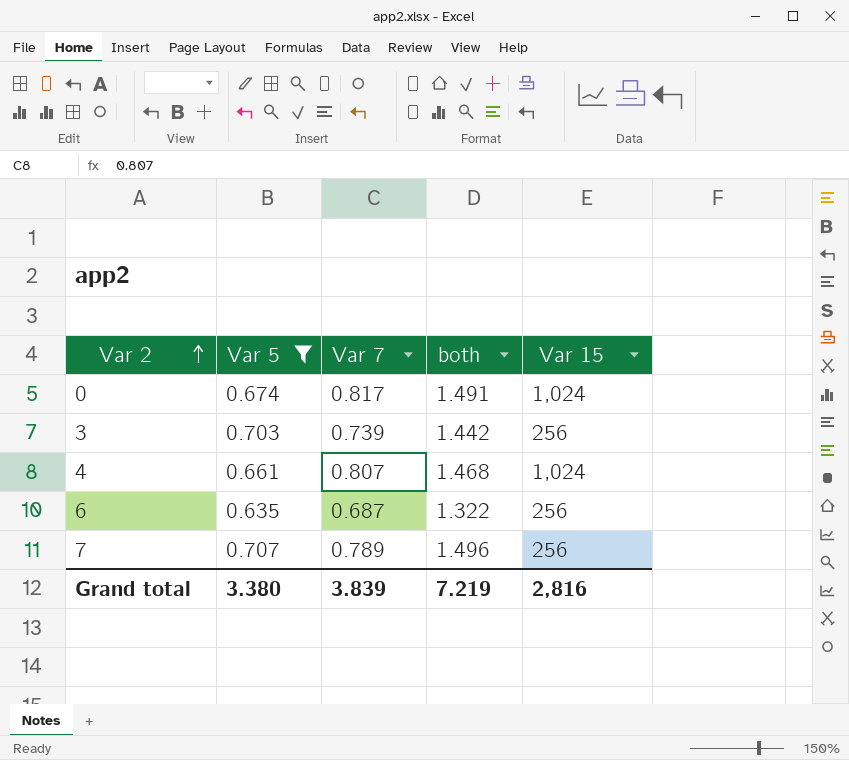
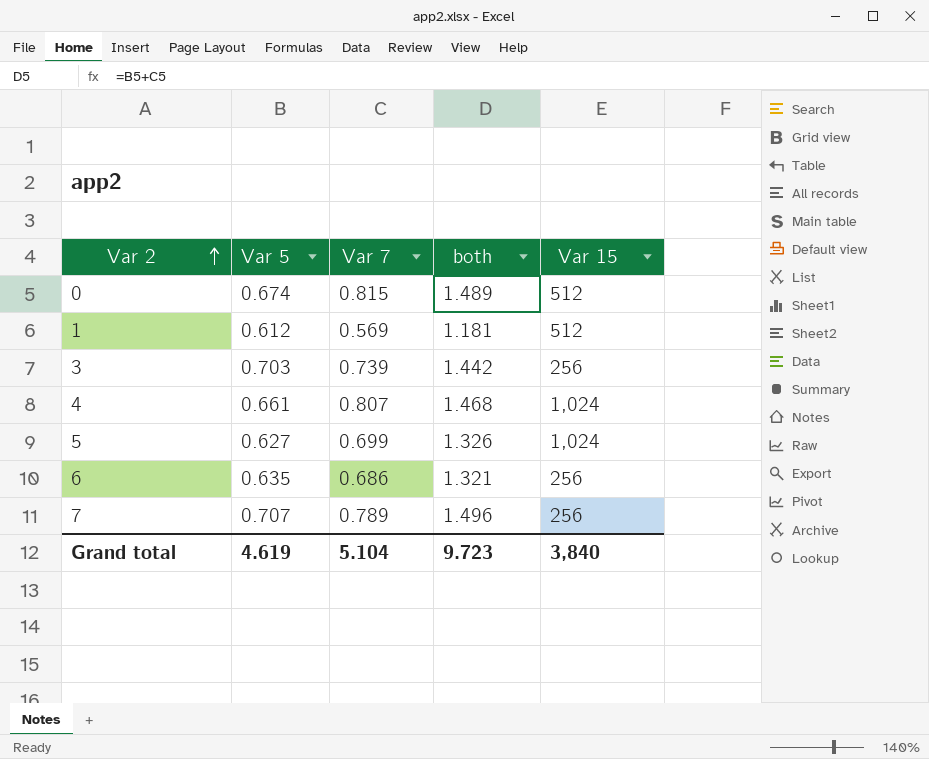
filter: Var 5 >= 0.635 -> none
0 | Var 7: 0.817 -> 0.815
0 | both: 1.491 -> 1.489
0 | Var 15: 1,024 -> 512
6 | Var 7: 0.687 -> 0.686
6 | both: 1.322 -> 1.321
Grand total | Var 5: 3.380 -> 4.619
Grand total | Var 7: 3.839 -> 5.104
Grand total | both: 7.219 -> 9.723
Grand total | Var 15: 2,816 -> 3,840

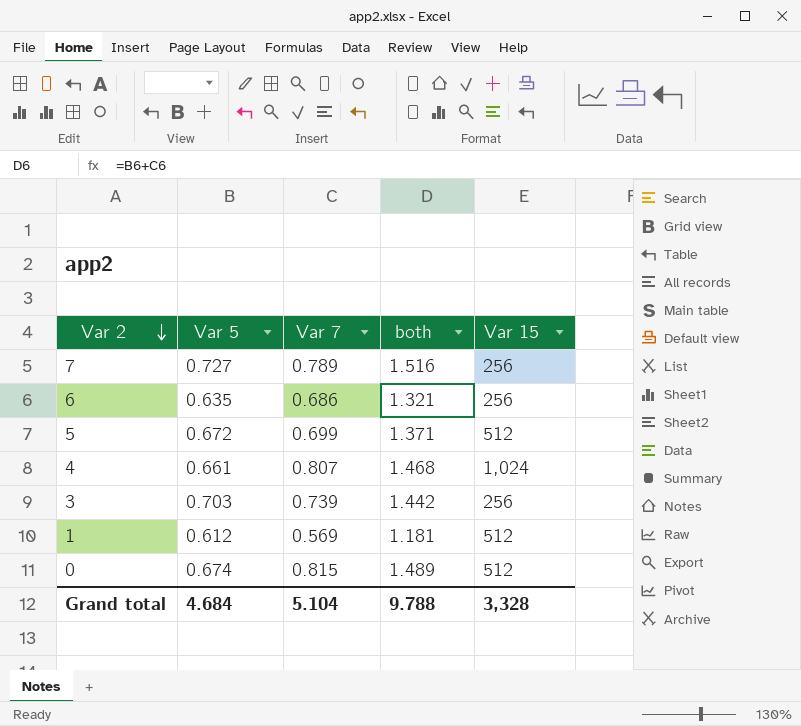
row order: Var 2 ascending -> Var 2 descending
7 | Var 5: 0.707 -> 0.727
7 | both: 1.496 -> 1.516
5 | Var 5: 0.627 -> 0.672
5 | both: 1.326 -> 1.371
5 | Var 15: 1,024 -> 512
Grand total | Var 5: 4.619 -> 4.684
Grand total | both: 9.723 -> 9.788
Grand total | Var 15: 3,840 -> 3,328

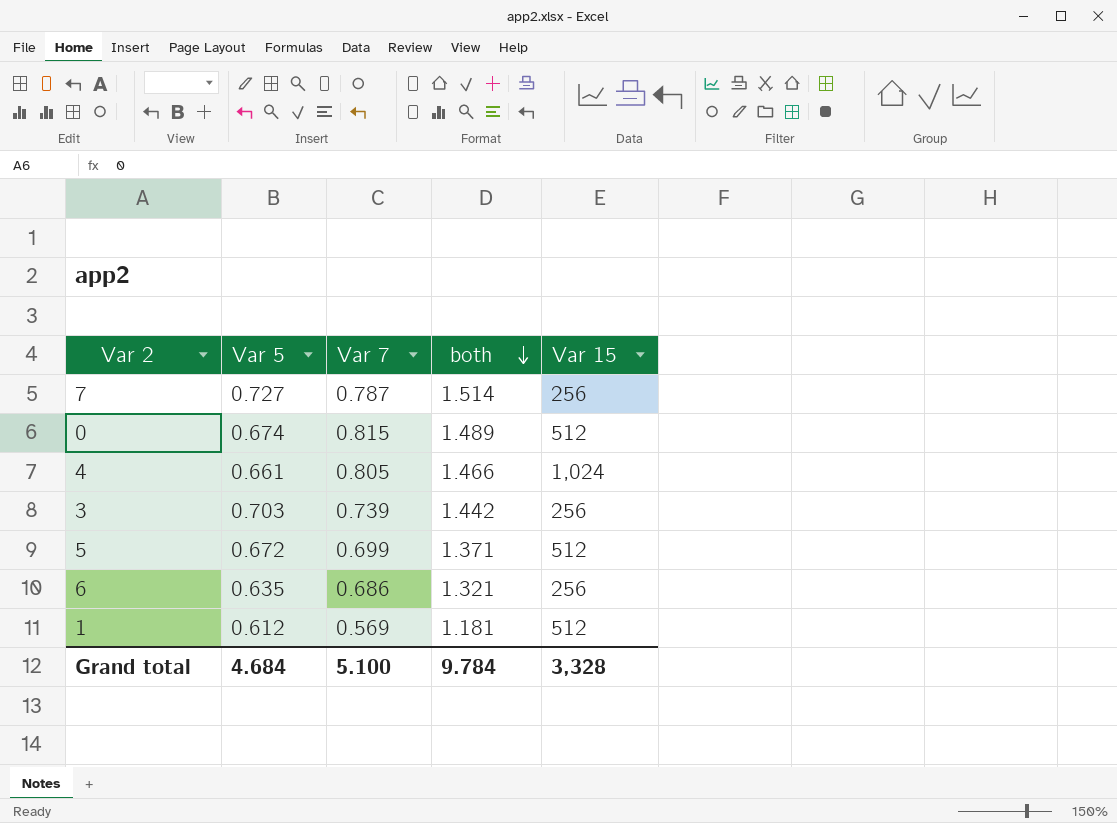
row order: Var 2 descending -> both descending
7 | Var 7: 0.789 -> 0.787
7 | both: 1.516 -> 1.514
4 | Var 7: 0.807 -> 0.805
4 | both: 1.468 -> 1.466
Grand total | Var 7: 5.104 -> 5.100
Grand total | both: 9.788 -> 9.784

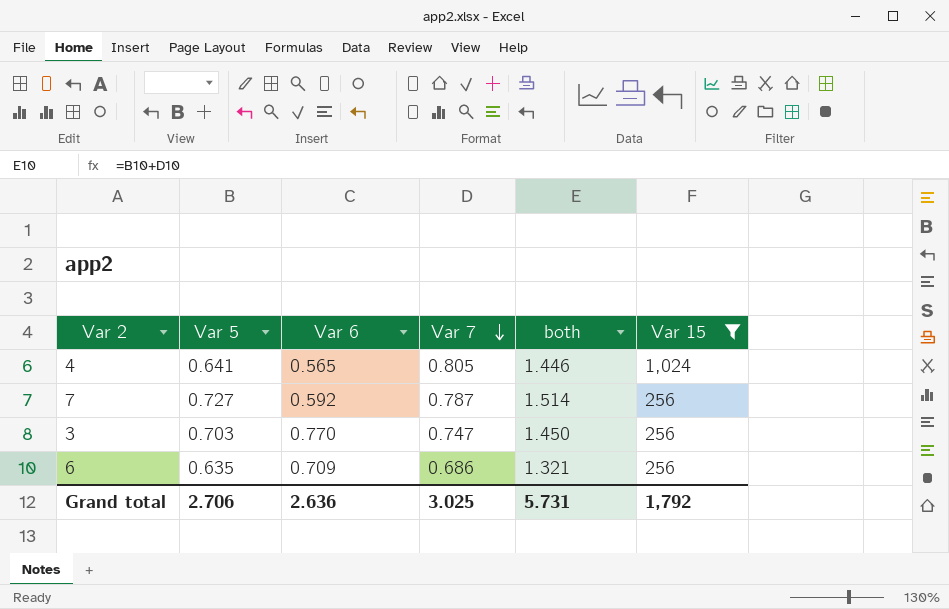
filter: none -> Var 15 != 512
row order: both descending -> Var 7 descending
column Var 6 | position: none -> 3
4 | Var 5: 0.661 -> 0.641
4 | both: 1.466 -> 1.446
3 | Var 7: 0.739 -> 0.747
3 | both: 1.442 -> 1.450
Grand total | Var 5: 4.684 -> 2.706
Grand total | Var 7: 5.100 -> 3.025
Grand total | both: 9.784 -> 5.731
Grand total | Var 15: 3,328 -> 1,792

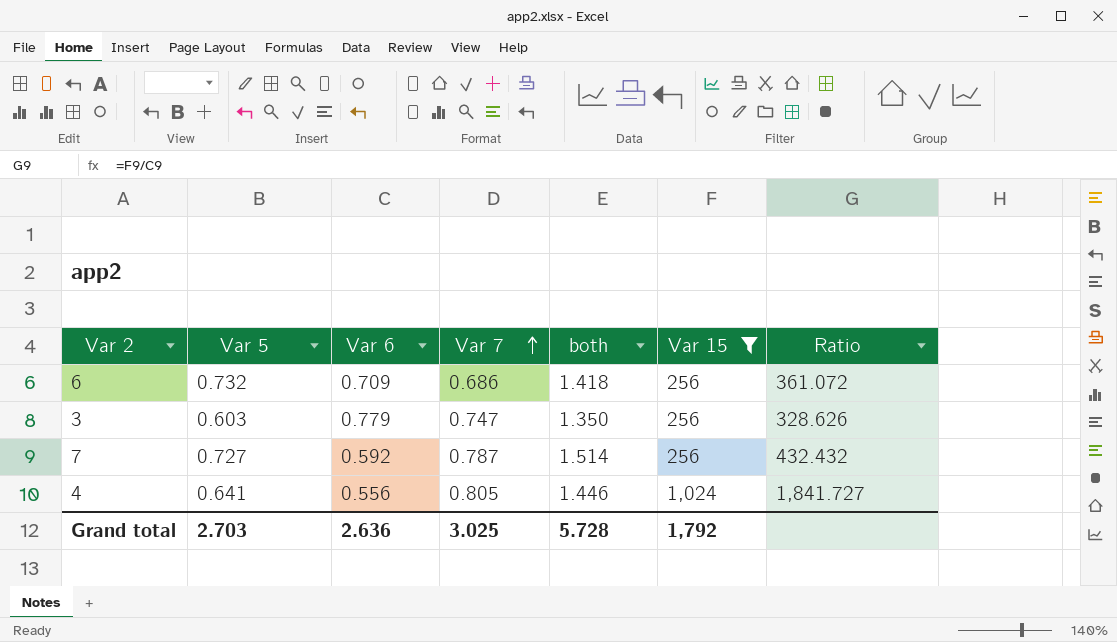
row order: Var 7 descending -> Var 7 ascending
column Ratio | formula: none -> [Var 15] / [Var 6]
6 | Var 5: 0.635 -> 0.732
6 | both: 1.321 -> 1.418
3 | Var 5: 0.703 -> 0.603
3 | Var 6: 0.770 -> 0.779
3 | both: 1.450 -> 1.350
4 | Var 6: 0.565 -> 0.556
Grand total | Var 5: 2.706 -> 2.703
Grand total | both: 5.731 -> 5.728

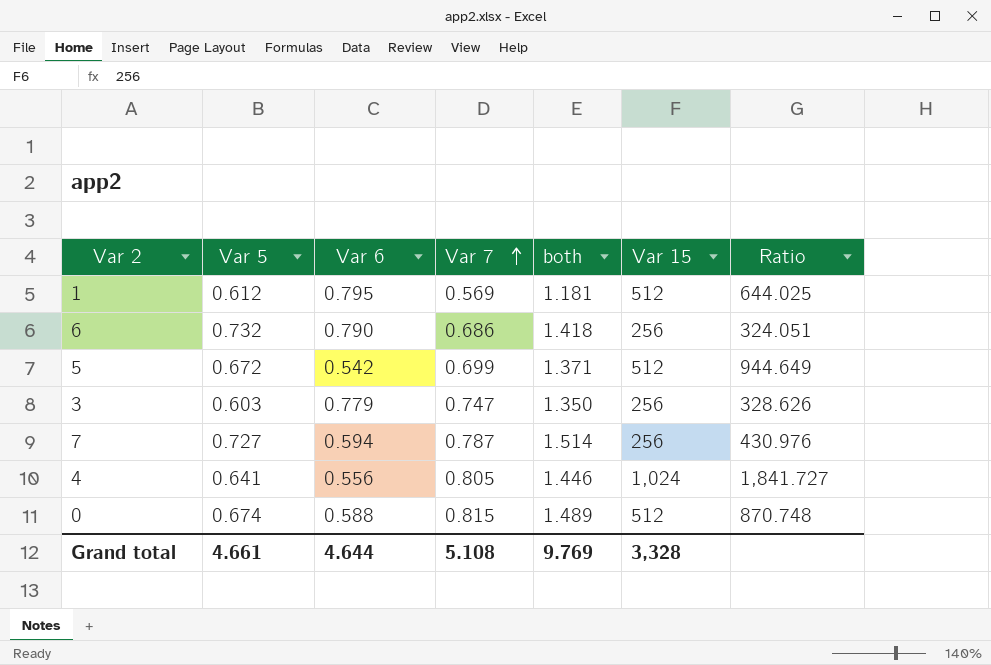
filter: Var 15 != 512 -> none
6 | Var 6: 0.709 -> 0.790
6 | Ratio: 361.072 -> 324.051
7 | Var 6: 0.592 -> 0.594
7 | Ratio: 432.432 -> 430.976
Grand total | Var 5: 2.703 -> 4.661
Grand total | Var 6: 2.636 -> 4.644
Grand total | Var 7: 3.025 -> 5.108
Grand total | both: 5.728 -> 9.769
Grand total | Var 15: 1,792 -> 3,328

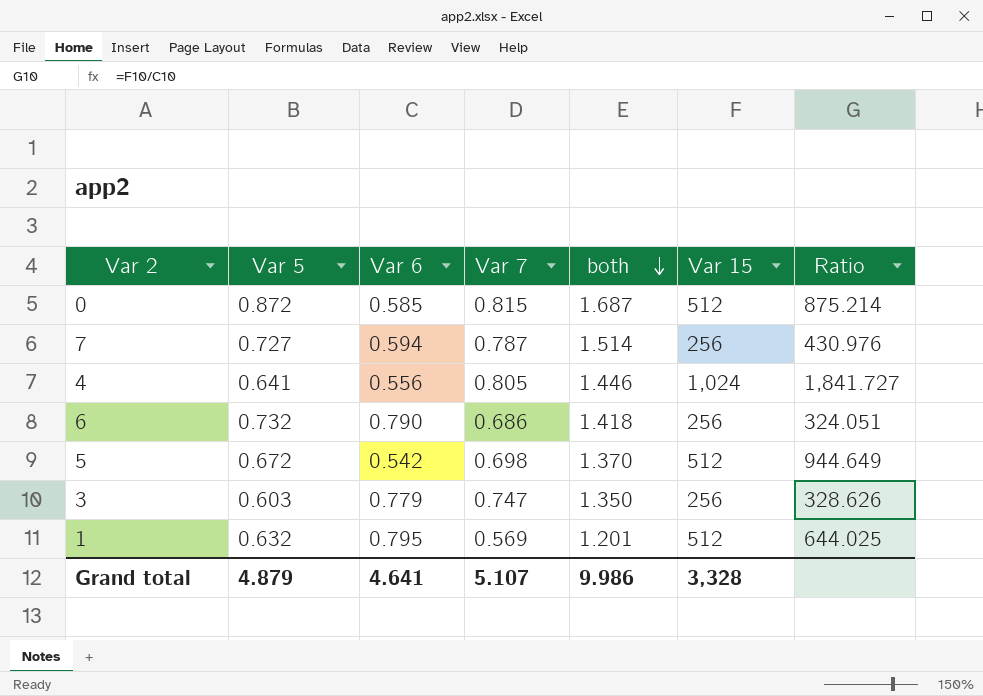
row order: Var 7 ascending -> both descending
0 | Var 5: 0.674 -> 0.872
0 | Var 6: 0.588 -> 0.585
0 | both: 1.489 -> 1.687
0 | Ratio: 870.748 -> 875.214
5 | Var 7: 0.699 -> 0.698
5 | both: 1.371 -> 1.370
1 | Var 5: 0.612 -> 0.632
1 | both: 1.181 -> 1.201
Grand total | Var 5: 4.661 -> 4.879
Grand total | Var 6: 4.644 -> 4.641
Grand total | Var 7: 5.108 -> 5.107
Grand total | both: 9.769 -> 9.986

